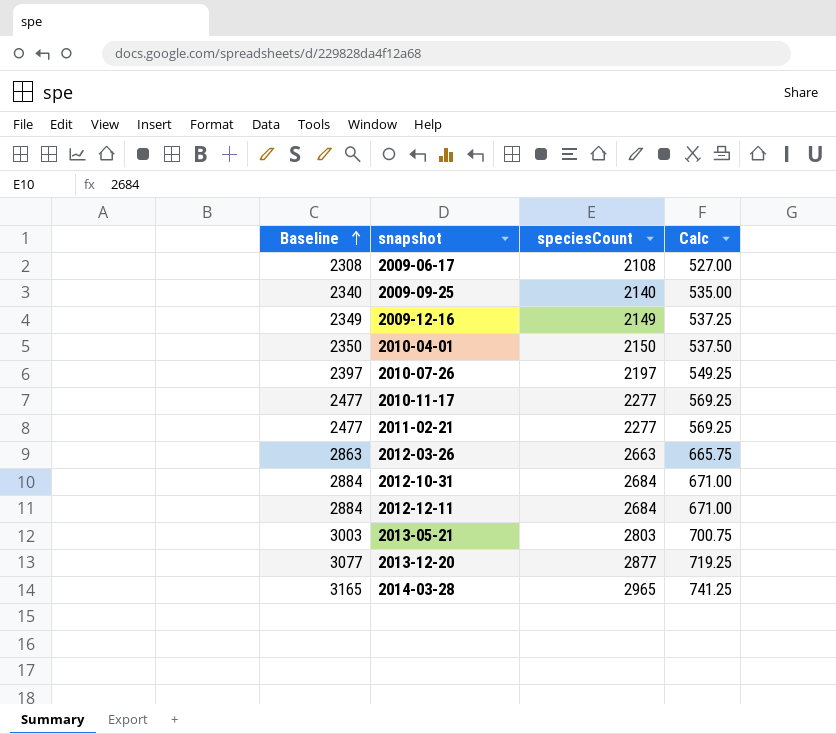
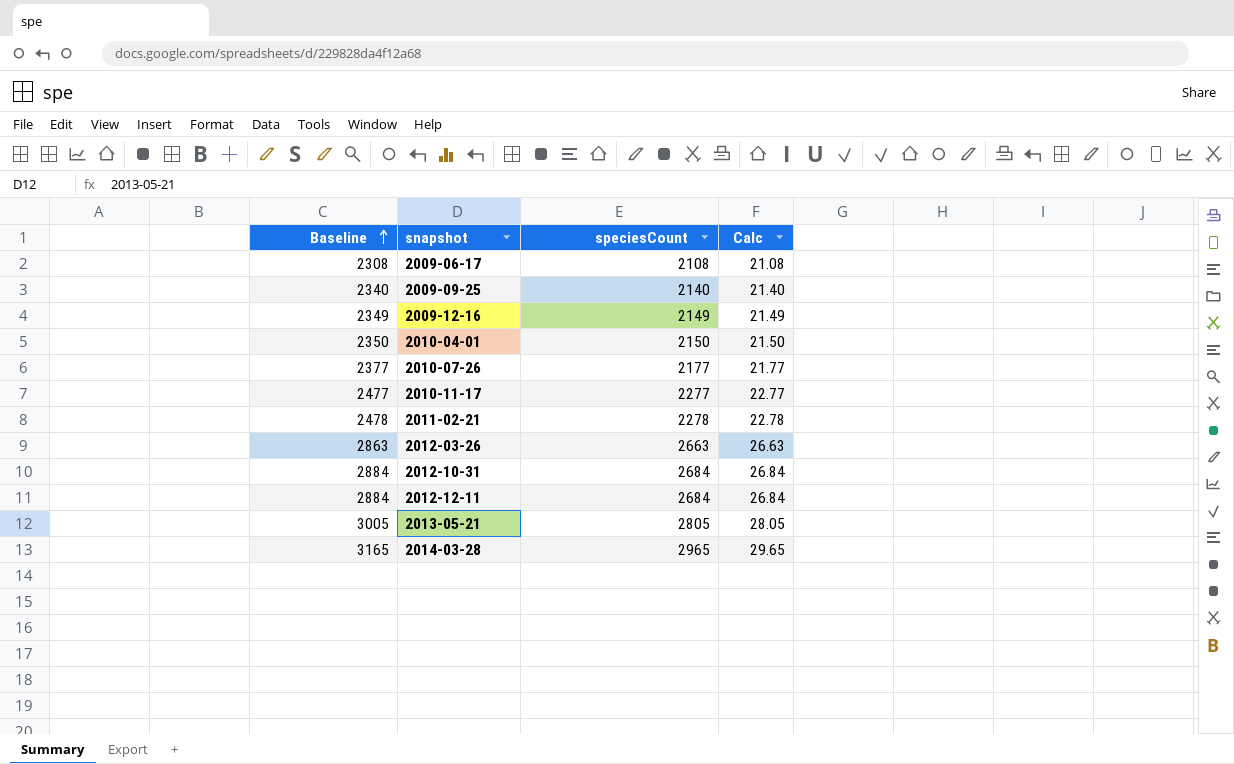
column Calc | formula: [speciesCount] * 0.25 -> [speciesCount] * 0.01
row 2013-12-20: 3077 | 2877 | 719.25 -> none
2010-07-26 | Baseline: 2397 -> 2377
2010-07-26 | speciesCount: 2197 -> 2177
2011-02-21 | Baseline: 2477 -> 2478
2011-02-21 | speciesCount: 2277 -> 2278
2013-05-21 | Baseline: 3003 -> 3005
2013-05-21 | speciesCount: 2803 -> 2805

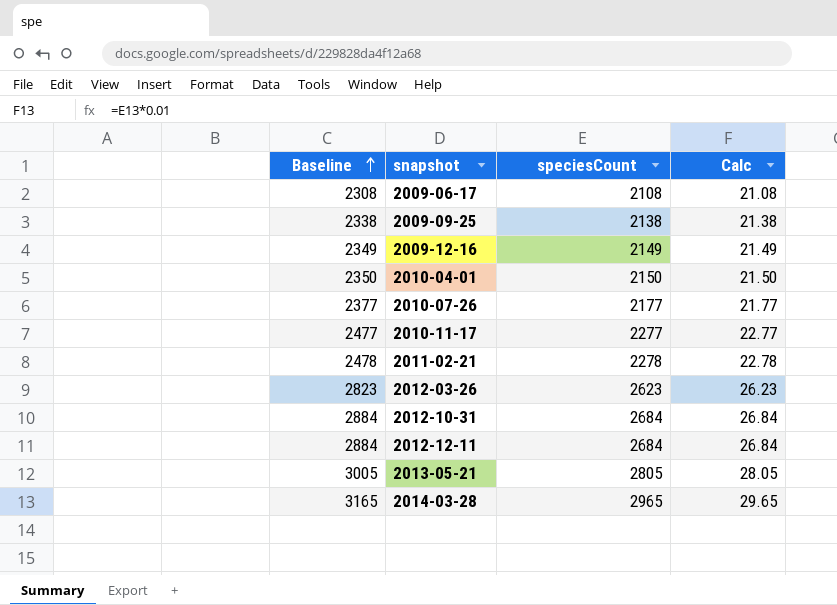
2009-09-25 | Baseline: 2340 -> 2338
2009-09-25 | speciesCount: 2140 -> 2138
2009-09-25 | Calc: 21.40 -> 21.38
2012-03-26 | Baseline: 2863 -> 2823
2012-03-26 | speciesCount: 2663 -> 2623
2012-03-26 | Calc: 26.63 -> 26.23

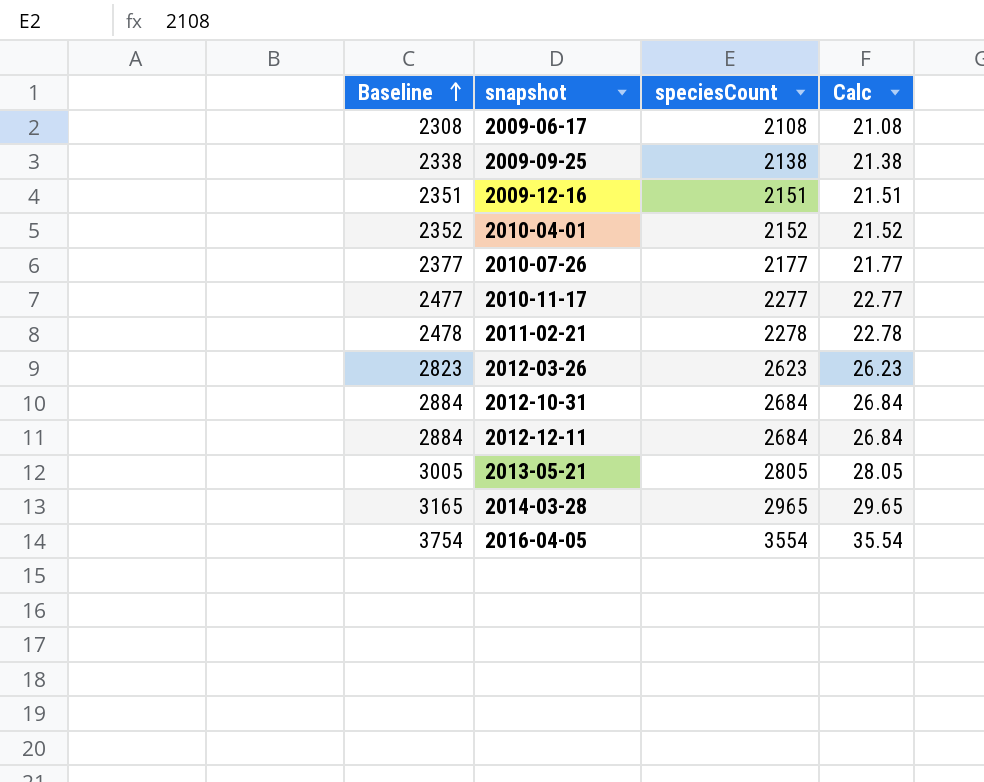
2009-12-16 | Baseline: 2349 -> 2351
2009-12-16 | speciesCount: 2149 -> 2151
2009-12-16 | Calc: 21.49 -> 21.51
2010-04-01 | Baseline: 2350 -> 2352
2010-04-01 | speciesCount: 2150 -> 2152
2010-04-01 | Calc: 21.50 -> 21.52
row 2016-04-05: none -> 3754 | 3554 | 35.54

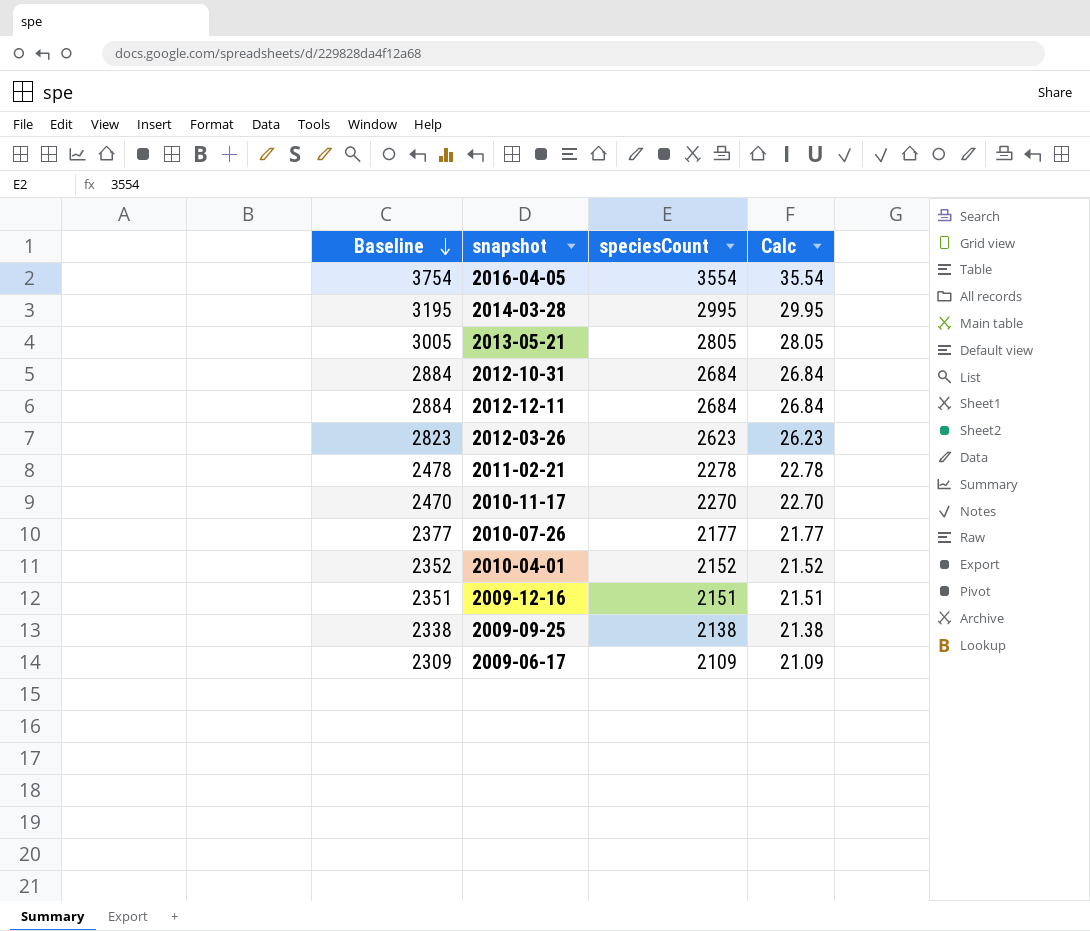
row order: Baseline ascending -> Baseline descending
2014-03-28 | Baseline: 3165 -> 3195
2014-03-28 | speciesCount: 2965 -> 2995
2014-03-28 | Calc: 29.65 -> 29.95
2010-11-17 | Baseline: 2477 -> 2470
2010-11-17 | speciesCount: 2277 -> 2270
2010-11-17 | Calc: 22.77 -> 22.70
2009-06-17 | Baseline: 2308 -> 2309
2009-06-17 | speciesCount: 2108 -> 2109
2009-06-17 | Calc: 21.08 -> 21.09

